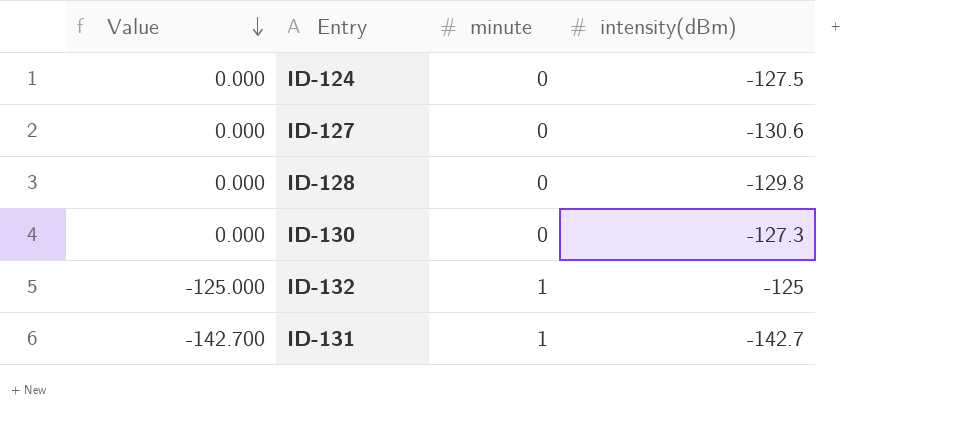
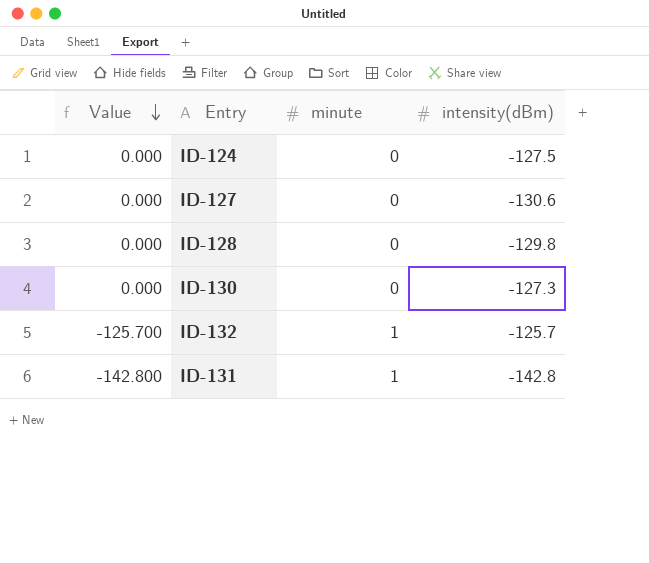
ID-132 | Value: -125.000 -> -125.700
ID-132 | intensity(dBm): -125 -> -125.7
ID-131 | Value: -142.700 -> -142.800
ID-131 | intensity(dBm): -142.7 -> -142.8

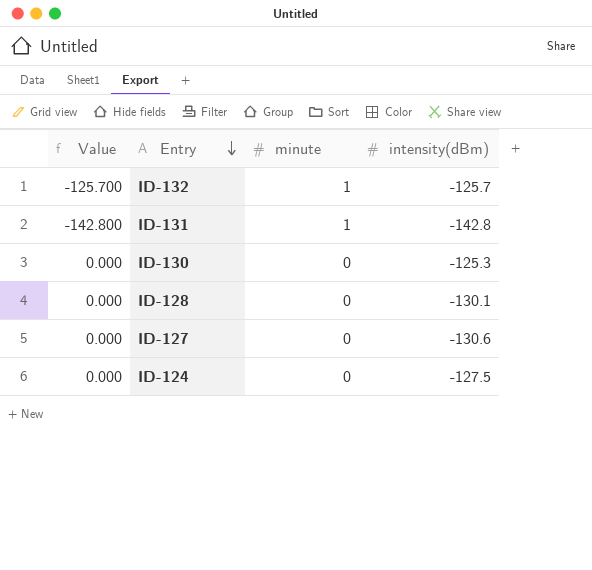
row order: Value descending -> Entry descending
ID-130 | intensity(dBm): -127.3 -> -125.3
ID-128 | intensity(dBm): -129.8 -> -130.1

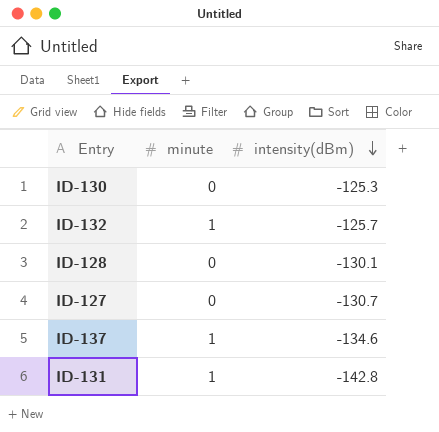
row order: Entry descending -> intensity(dBm) descending
column Value | formula: [minute] * [intensity(dBm)] -> none
row ID-124: 0.000 | 0 | -127.5 -> none
ID-127 | intensity(dBm): -130.6 -> -130.7
row ID-137: none -> 1 | -134.6

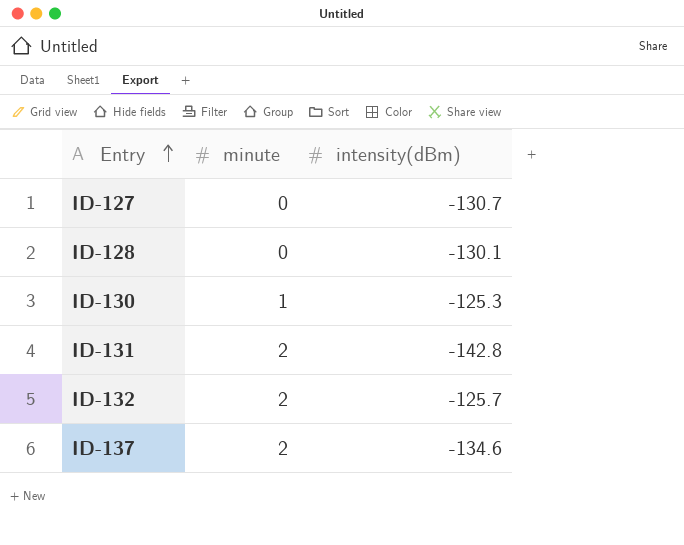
row order: intensity(dBm) descending -> Entry ascending
ID-130 | minute: 0 -> 1
ID-131 | minute: 1 -> 2
ID-132 | minute: 1 -> 2
ID-137 | minute: 1 -> 2

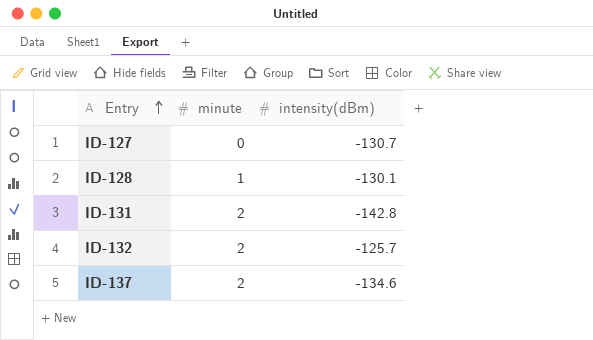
row ID-130: 1 | -125.3 -> none
ID-128 | minute: 0 -> 1

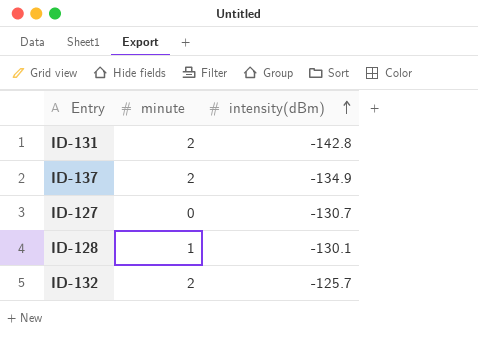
row order: Entry ascending -> intensity(dBm) ascending
ID-137 | intensity(dBm): -134.6 -> -134.9

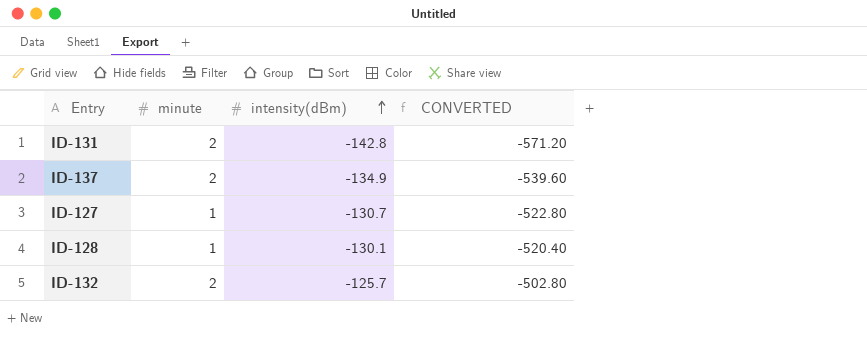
column CONVERTED | formula: none -> [intensity(dBm)] * 4
ID-127 | minute: 0 -> 1

